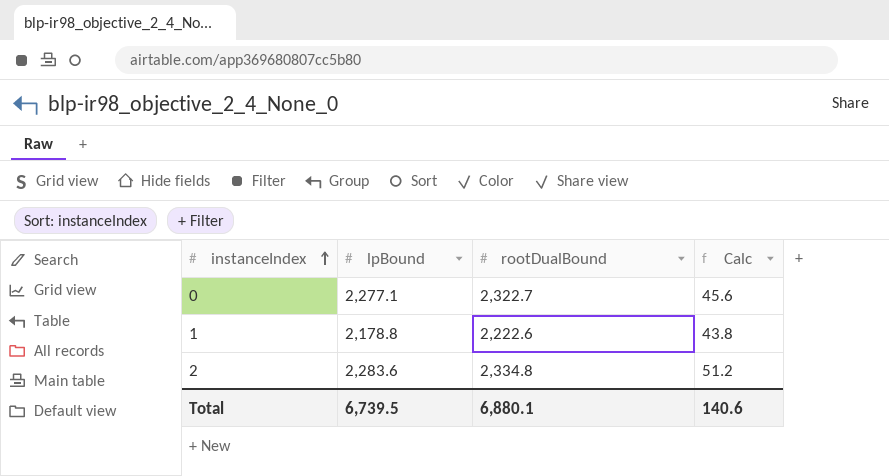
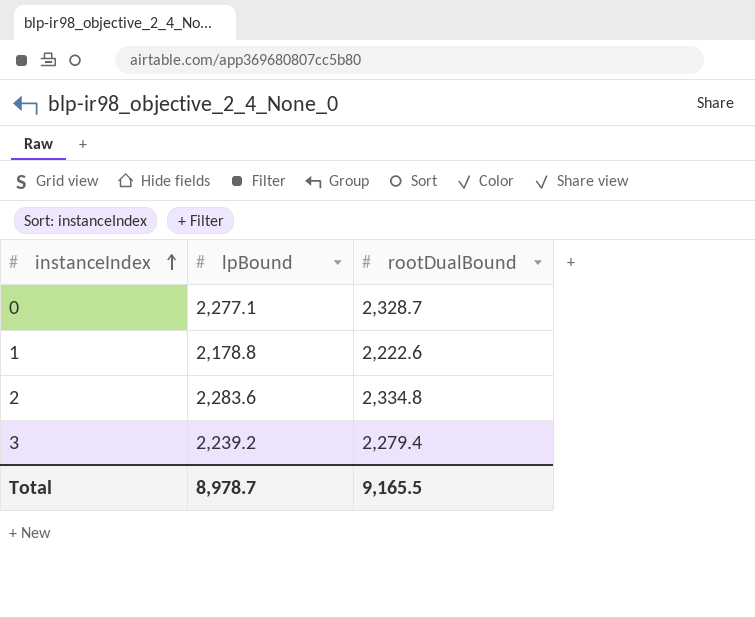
column Calc | formula: [rootDualBound] - [lpBound] -> none
0 | rootDualBound: 2,322.7 -> 2,328.7
row 3: none -> 2,239.2 | 2,279.4
Total | lpBound: 6,739.5 -> 8,978.7
Total | rootDualBound: 6,880.1 -> 9,165.5

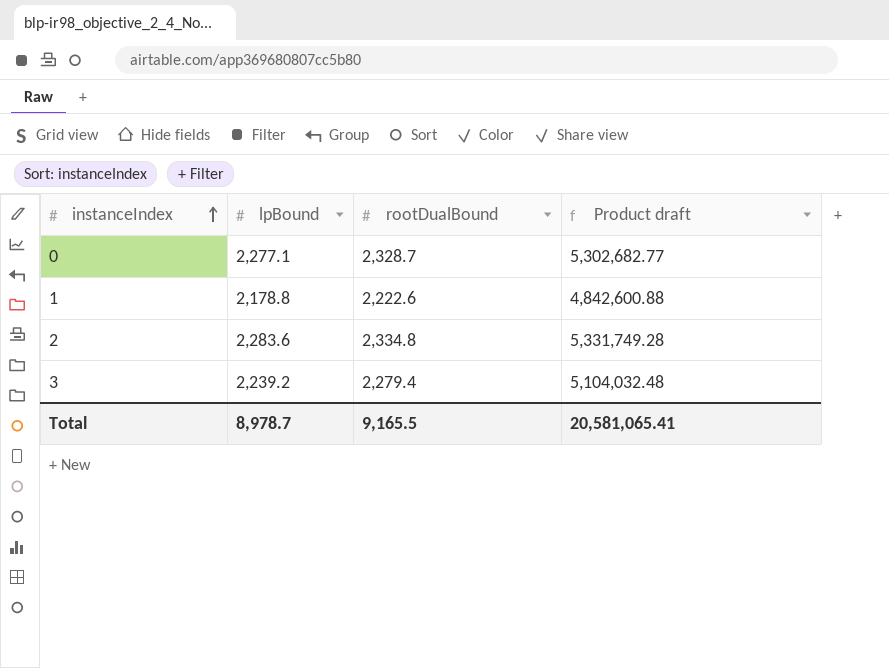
column Product draft | formula: none -> [lpBound] * [rootDualBound]

